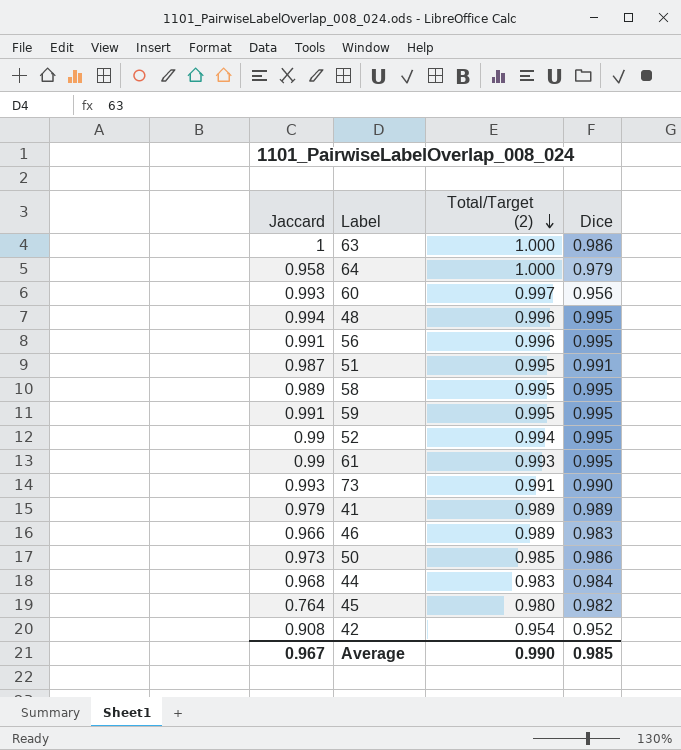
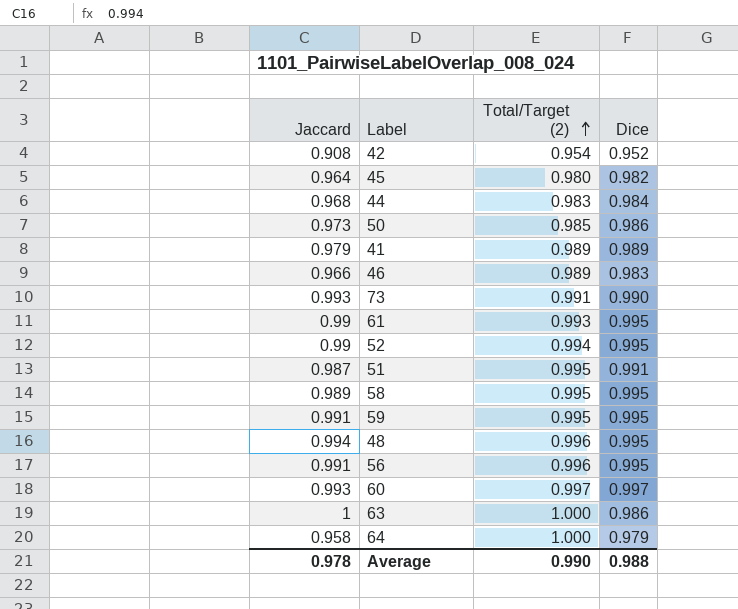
row order: Total/Target (2) descending -> Total/Target (2) ascending
45 | Jaccard: 0.764 -> 0.964
60 | Dice: 0.956 -> 0.997
Average | Jaccard: 0.967 -> 0.978
Average | Dice: 0.985 -> 0.988

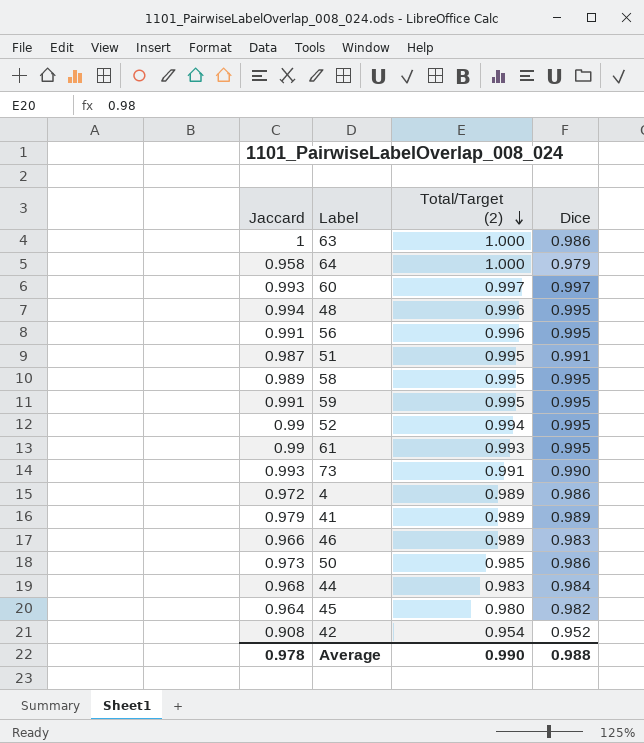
row order: Total/Target (2) ascending -> Total/Target (2) descending
row 4: none -> 0.972 | 0.989 | 0.986

